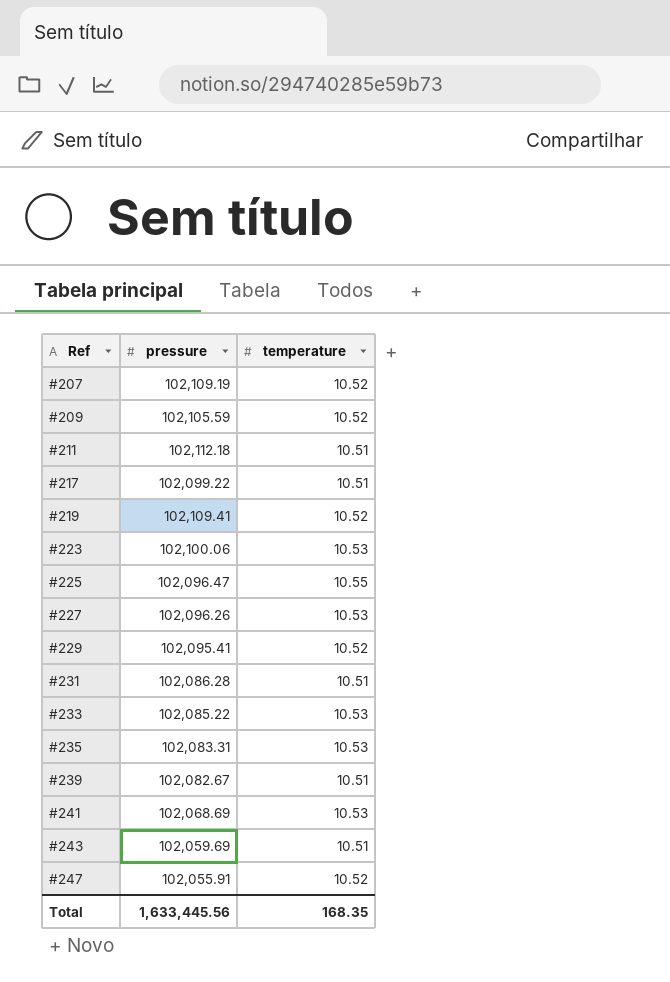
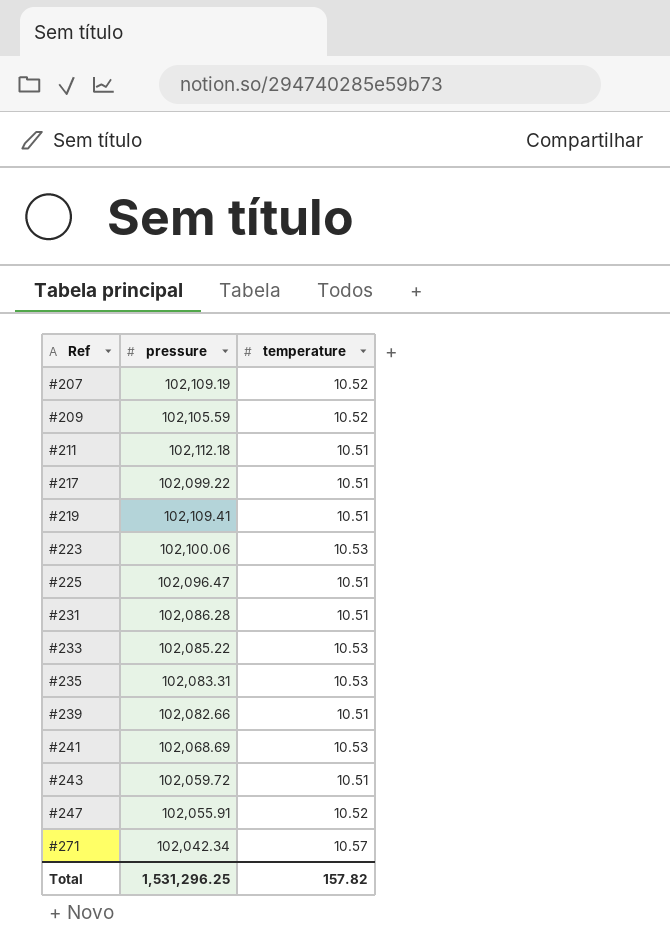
row #227: 102,096.26 | 10.53 -> none
row #229: 102,095.41 | 10.52 -> none
#219 | temperature: 10.52 -> 10.51
#225 | temperature: 10.55 -> 10.51
#239 | pressure: 102,082.67 -> 102,082.66
#243 | pressure: 102,059.69 -> 102,059.72
row #271: none -> 102,042.34 | 10.57
Total | pressure: 1,633,445.56 -> 1,531,296.25
Total | temperature: 168.35 -> 157.82

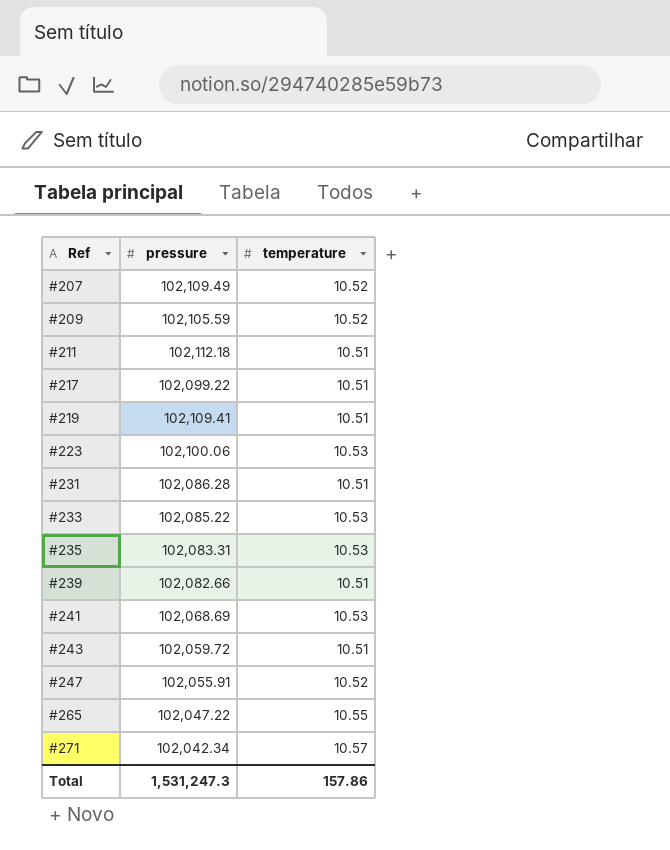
row #225: 102,096.47 | 10.51 -> none
#207 | pressure: 102,109.19 -> 102,109.49
row #265: none -> 102,047.22 | 10.55
Total | pressure: 1,531,296.25 -> 1,531,247.3
Total | temperature: 157.82 -> 157.86

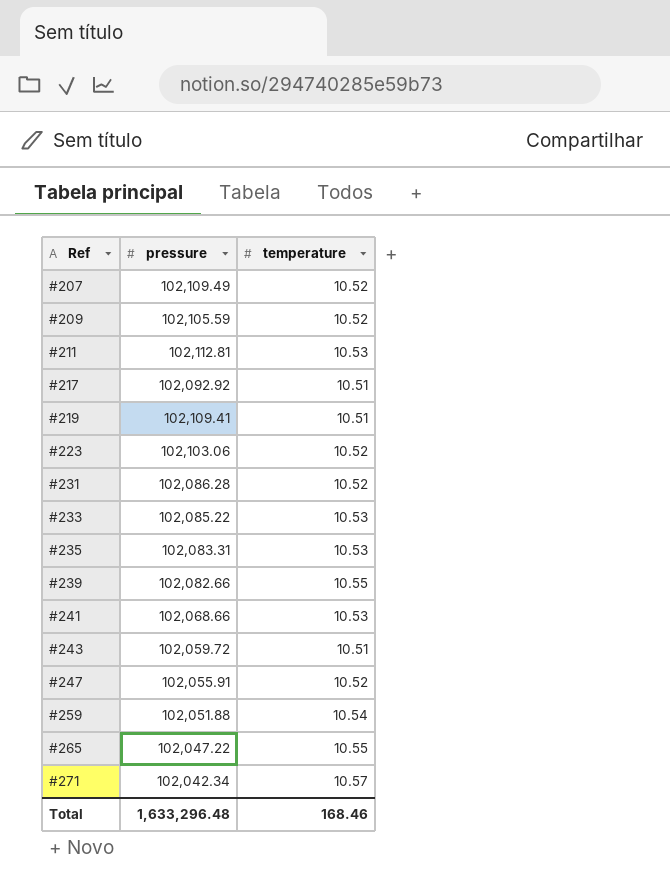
#211 | pressure: 102,112.18 -> 102,112.81
#211 | temperature: 10.51 -> 10.53
#217 | pressure: 102,099.22 -> 102,092.92
#223 | pressure: 102,100.06 -> 102,103.06
#223 | temperature: 10.53 -> 10.52
#231 | temperature: 10.51 -> 10.52
#239 | temperature: 10.51 -> 10.55
#241 | pressure: 102,068.69 -> 102,068.66
row #259: none -> 102,051.88 | 10.54
Total | pressure: 1,531,247.3 -> 1,633,296.48
Total | temperature: 157.86 -> 168.46

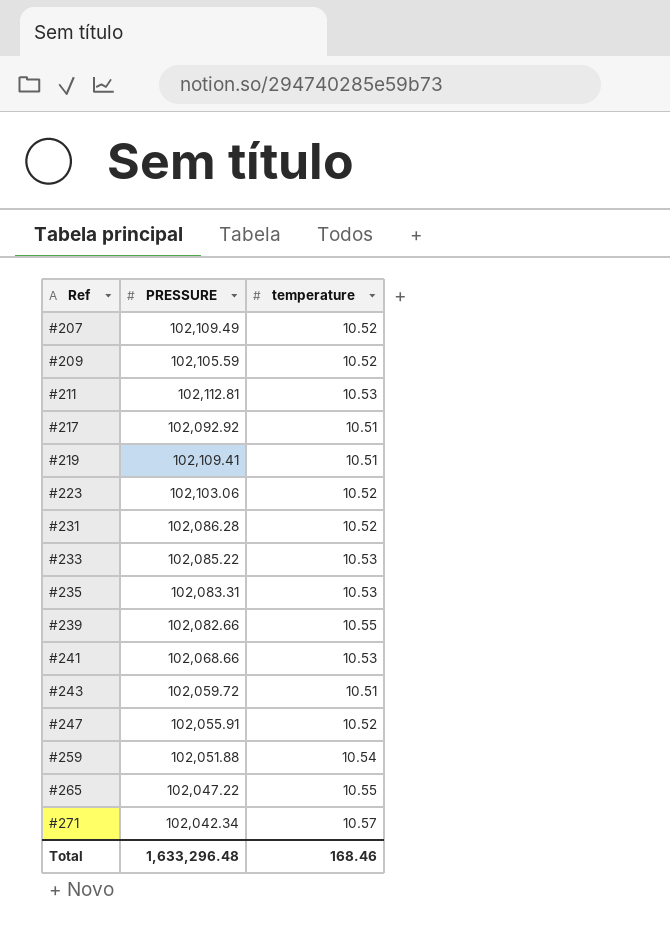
column name: pressure -> PRESSURE

